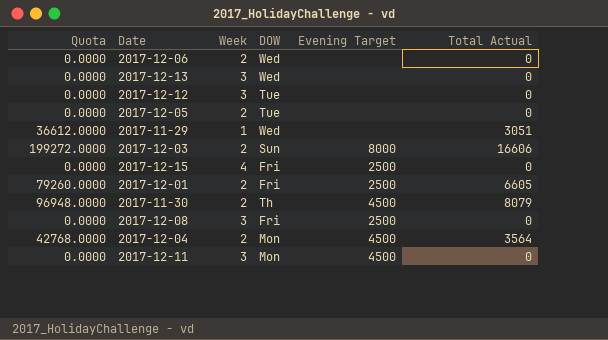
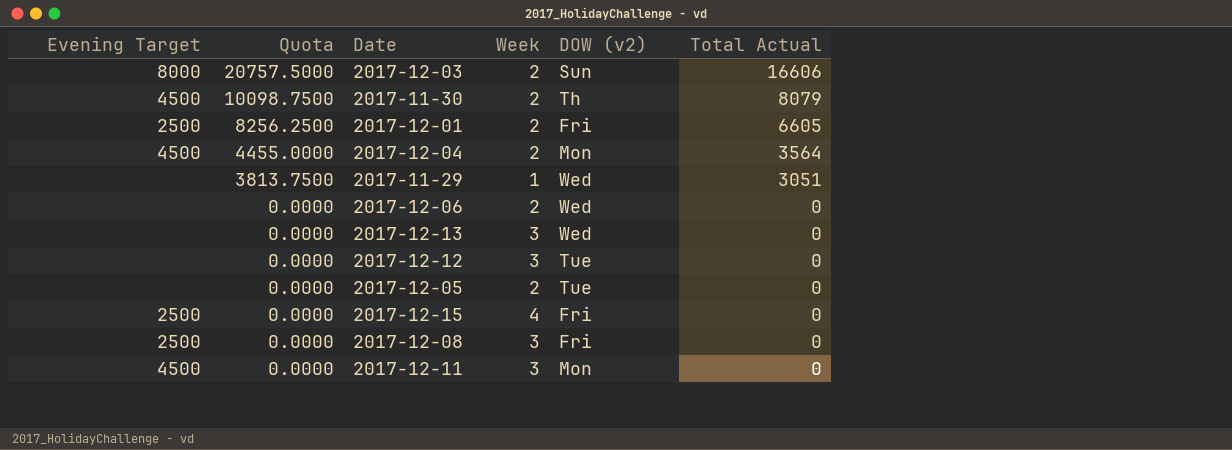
row order: none -> Quota descending
column Evening Target | position: 5 -> 1
column Quota | formula: [Total Actual] * 12 -> [Total Actual] * 1.25
column name: DOW -> DOW (v2)

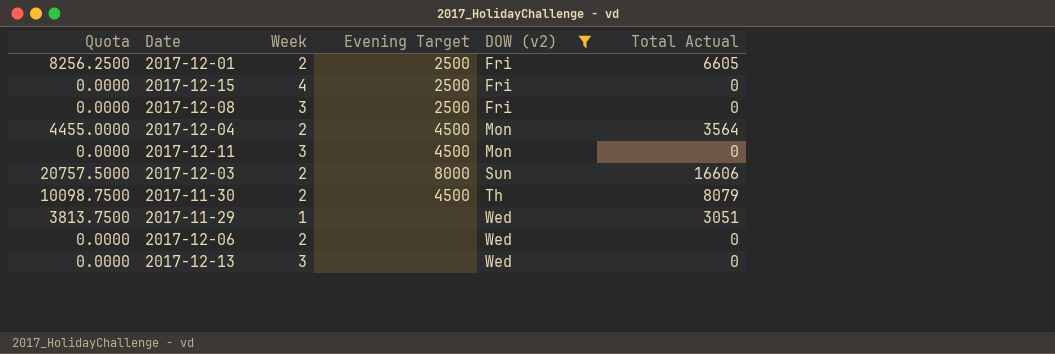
filter: none -> DOW (v2) != Tue
row order: Quota descending -> DOW (v2) ascending
column Evening Target | position: 1 -> 4

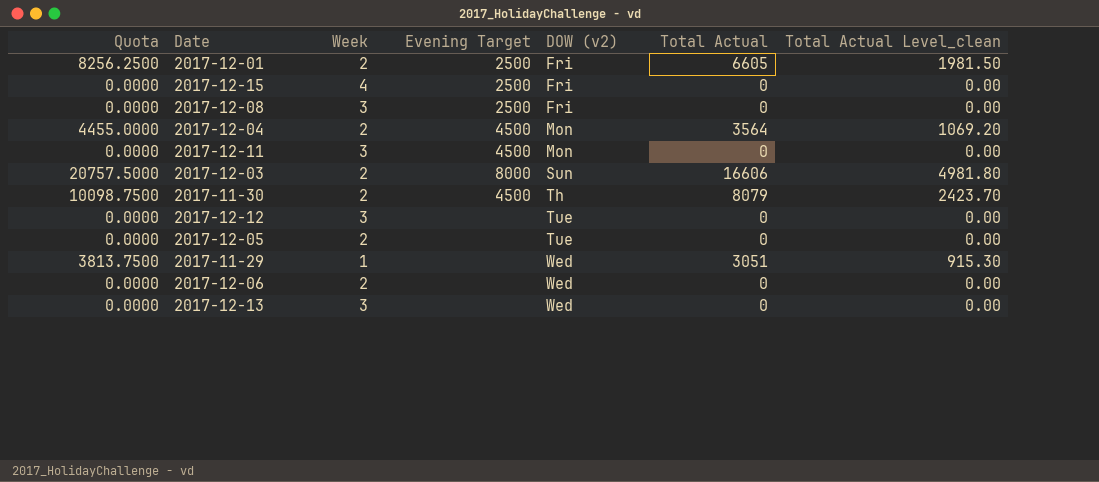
filter: DOW (v2) != Tue -> none
column Total Actual Level_clean | formula: none -> [Total Actual] * 0.3

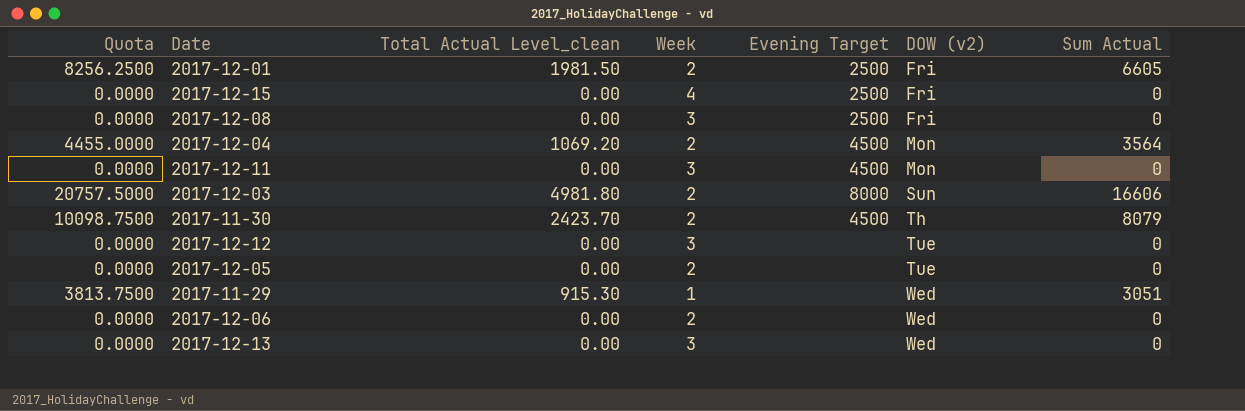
column Total Actual Level_clean | position: 7 -> 3
column name: Total Actual -> Sum Actual

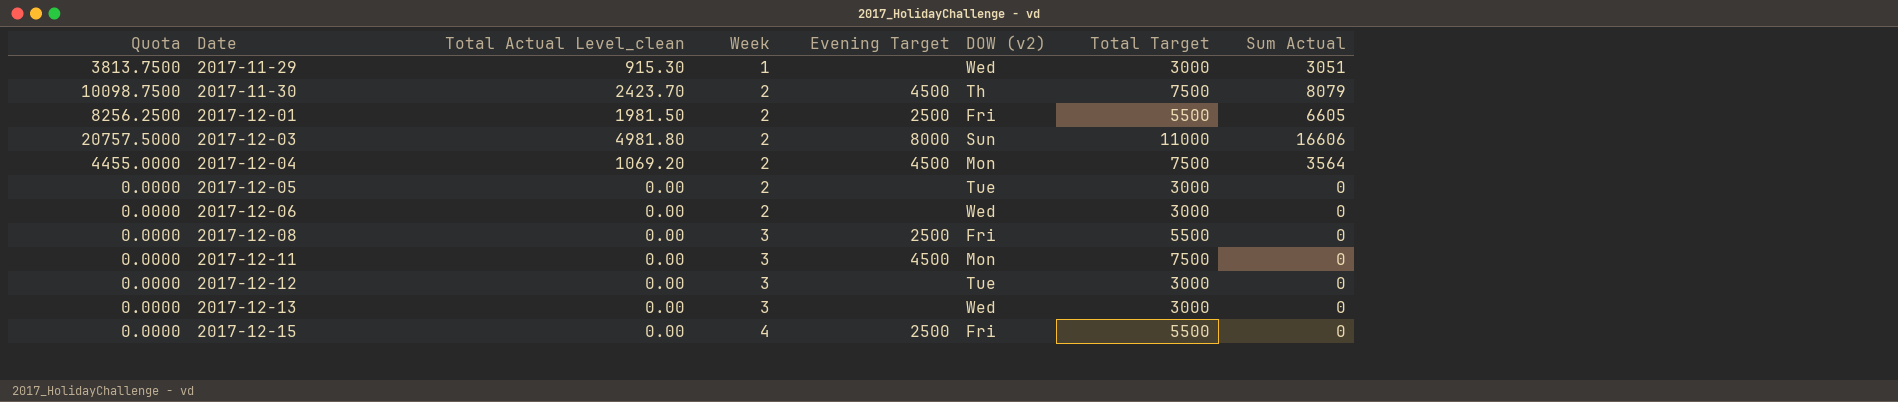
row order: DOW (v2) ascending -> Date ascending
column Total Target | position: none -> 7

